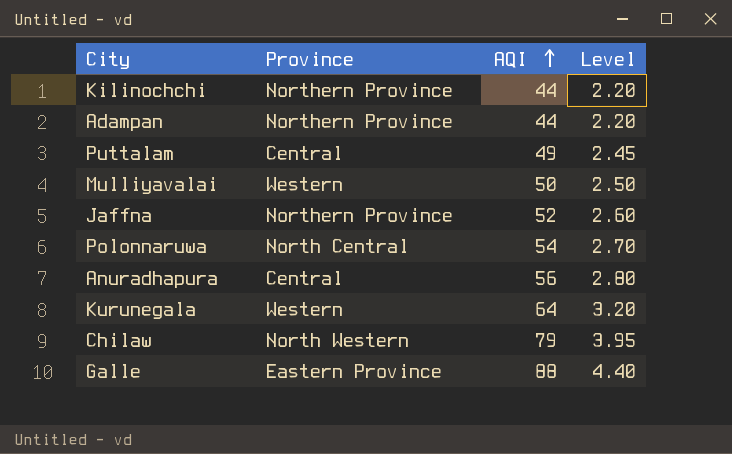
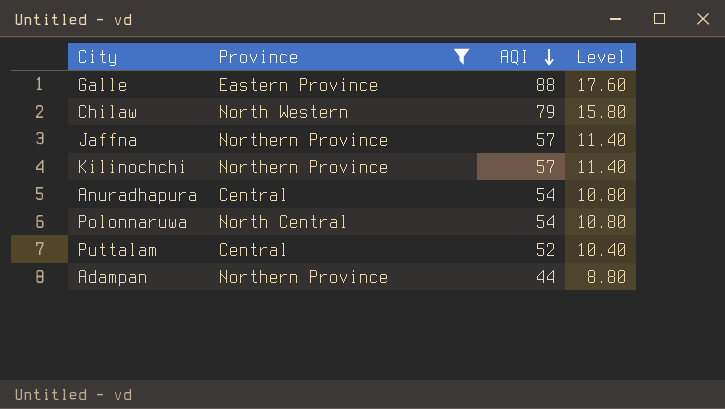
filter: none -> Province != Western
row order: AQI ascending -> AQI descending
column Level | formula: [AQI] * 0.05 -> [AQI] * 0.2
Jaffna | AQI: 52 -> 57
Kilinochchi | AQI: 44 -> 57
Anuradhapura | AQI: 56 -> 54
Puttalam | AQI: 49 -> 52

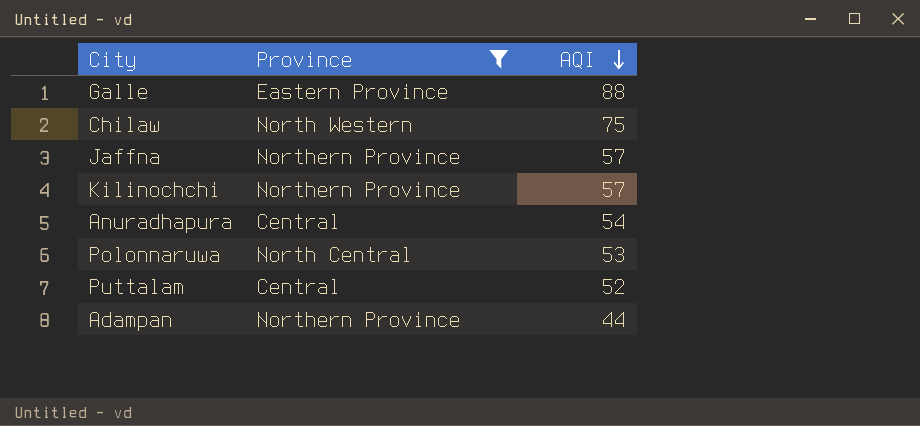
column Level | formula: [AQI] * 0.2 -> none
Chilaw | AQI: 79 -> 75
Polonnaruwa | AQI: 54 -> 53

